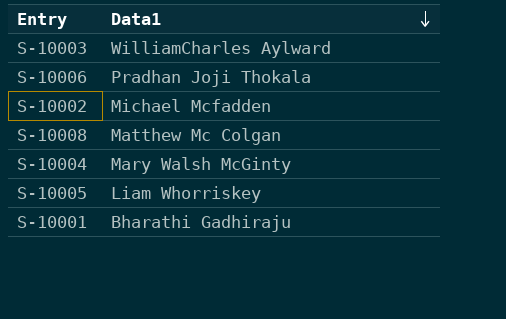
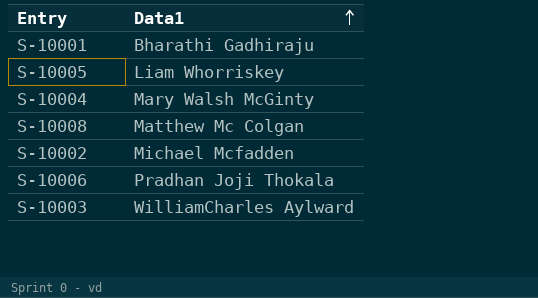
row order: Data1 descending -> Data1 ascending

